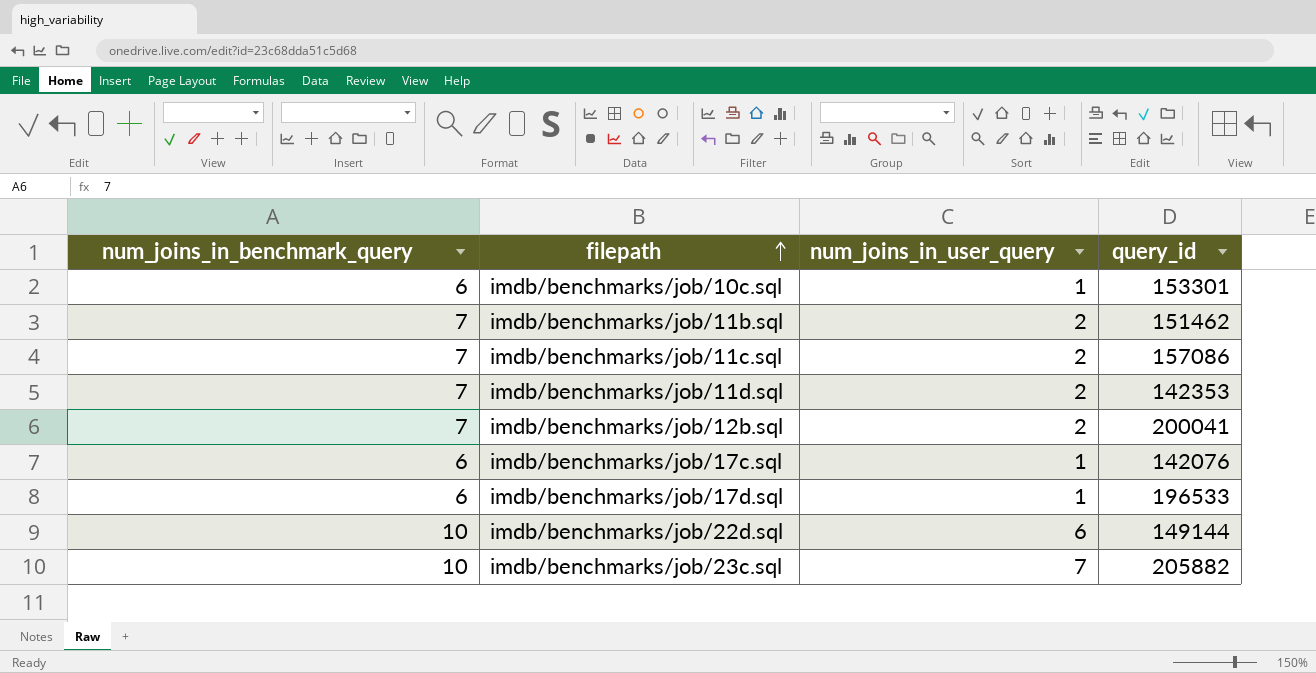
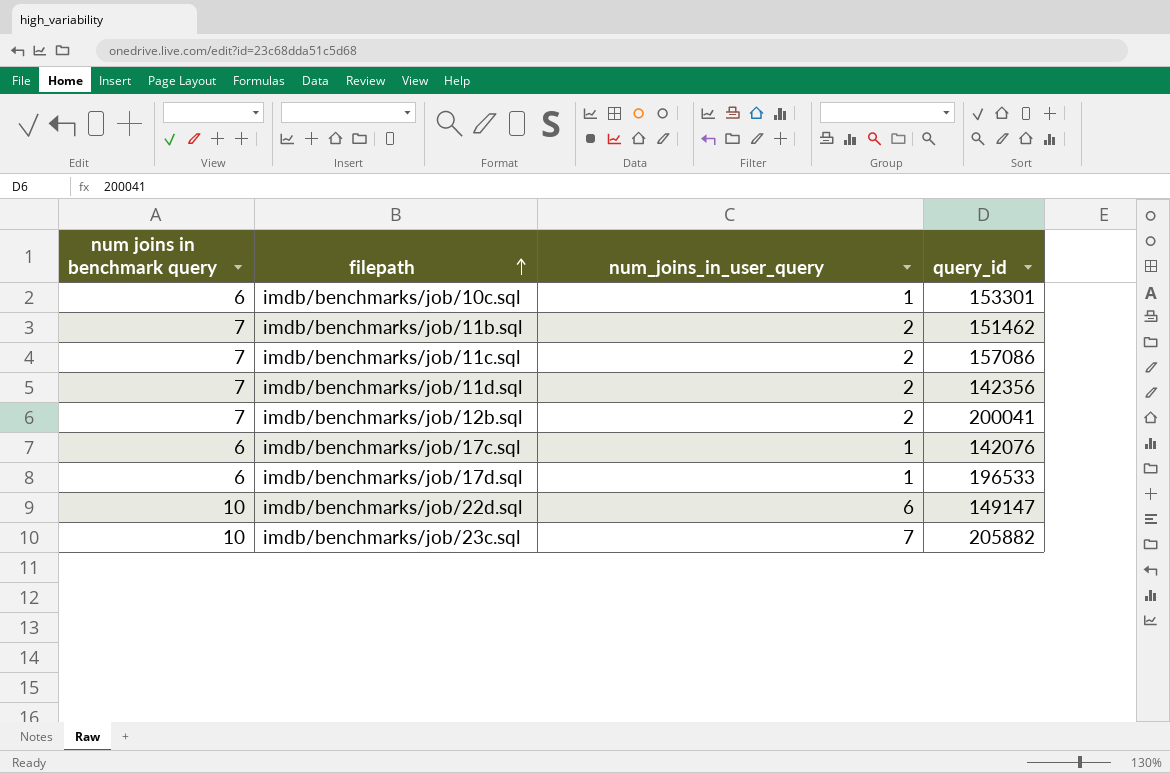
column name: num_joins_in_benchmark_query -> num joins in benchmark query
imdb/benchmarks/job/11d.sql | query_id: 142353 -> 142356
imdb/benchmarks/job/22d.sql | query_id: 149144 -> 149147

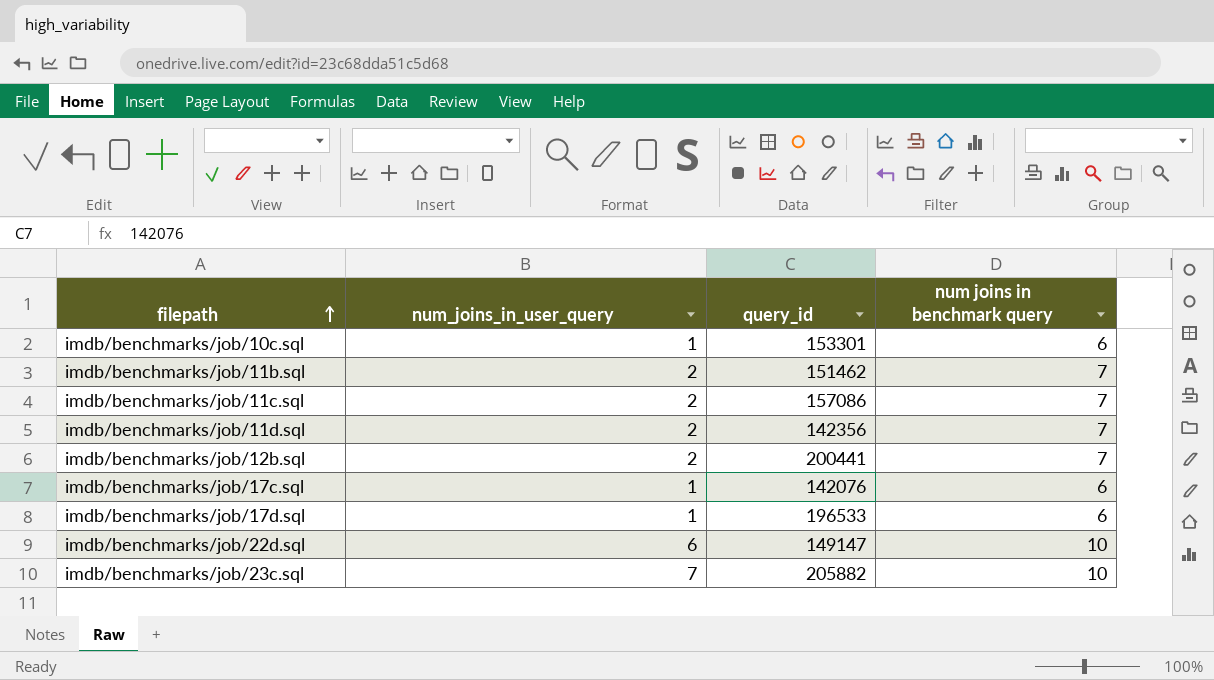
column num joins in benchmark query | position: 1 -> 4
imdb/benchmarks/job/12b.sql | query_id: 200041 -> 200441

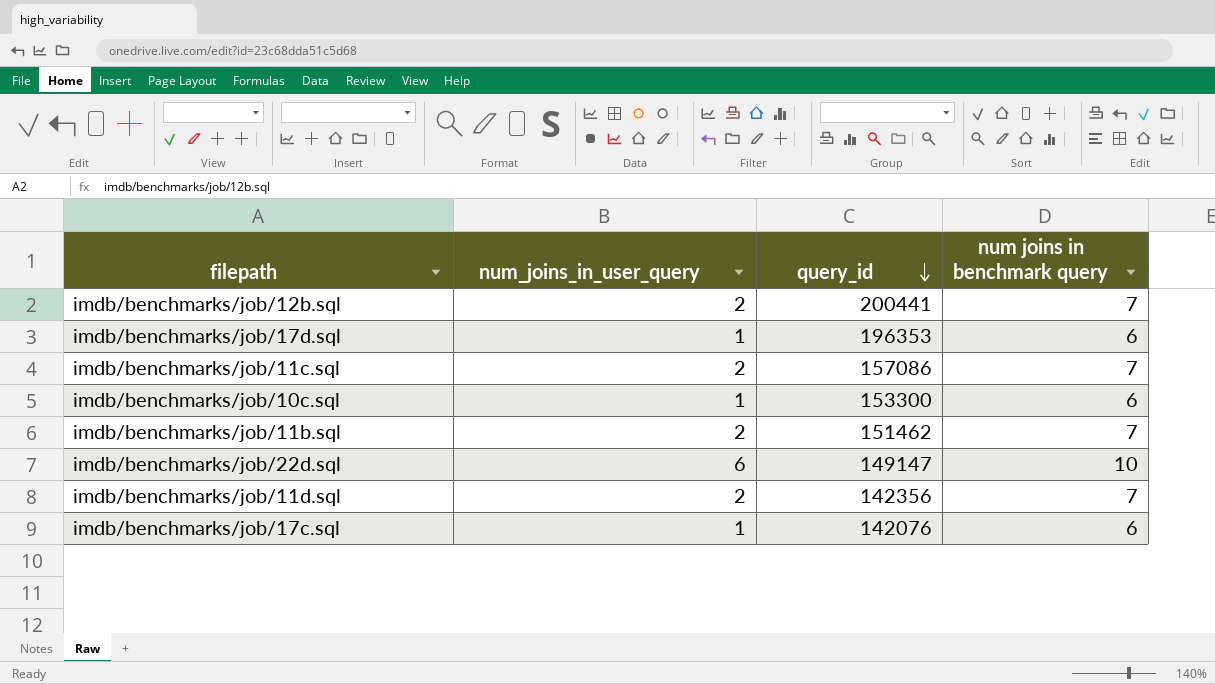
row order: filepath ascending -> query_id descending
row imdb/benchmarks/job/23c.sql: 7 | 205882 | 10 -> none
imdb/benchmarks/job/17d.sql | query_id: 196533 -> 196353
imdb/benchmarks/job/10c.sql | query_id: 153301 -> 153300

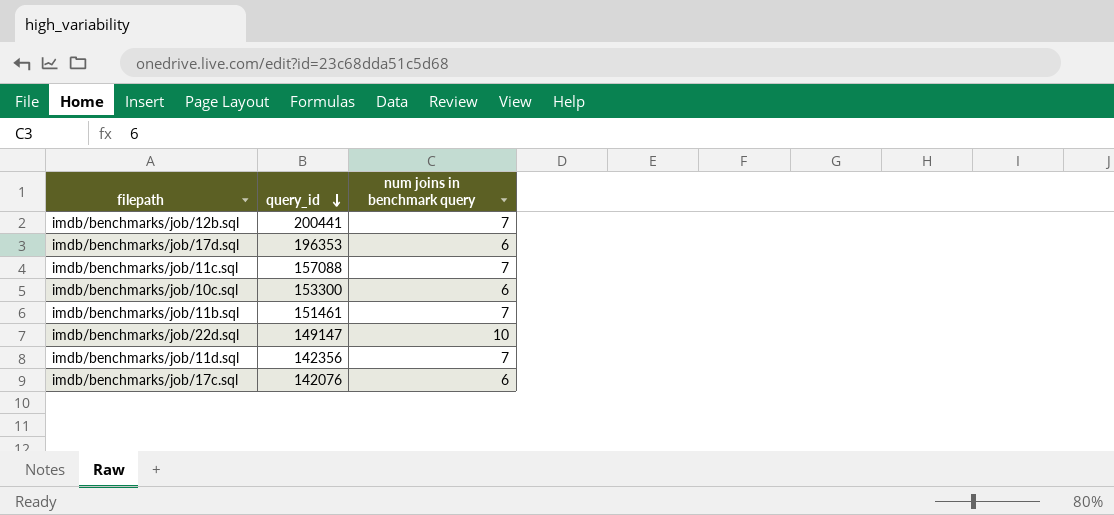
column num_joins_in_user_query | position: 2 -> none
imdb/benchmarks/job/11c.sql | query_id: 157086 -> 157088
imdb/benchmarks/job/11b.sql | query_id: 151462 -> 151461

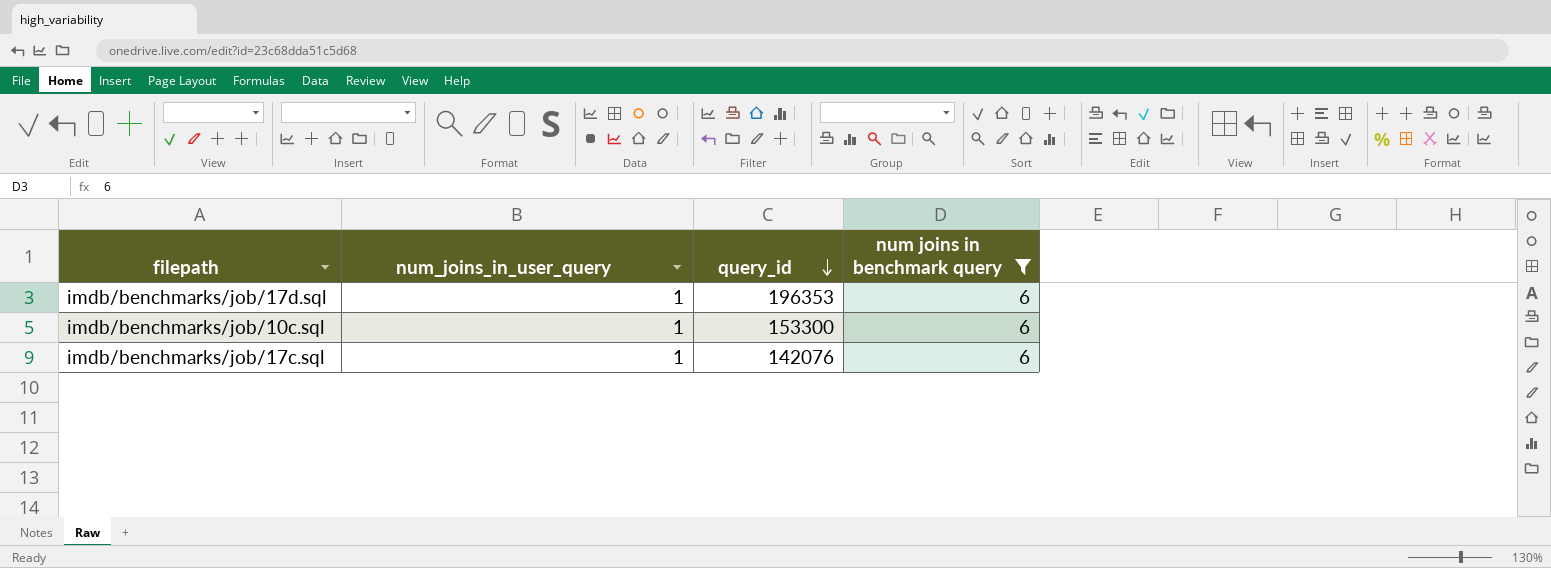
filter: none -> num joins in benchmark query = 6
column num_joins_in_user_query | position: none -> 2

